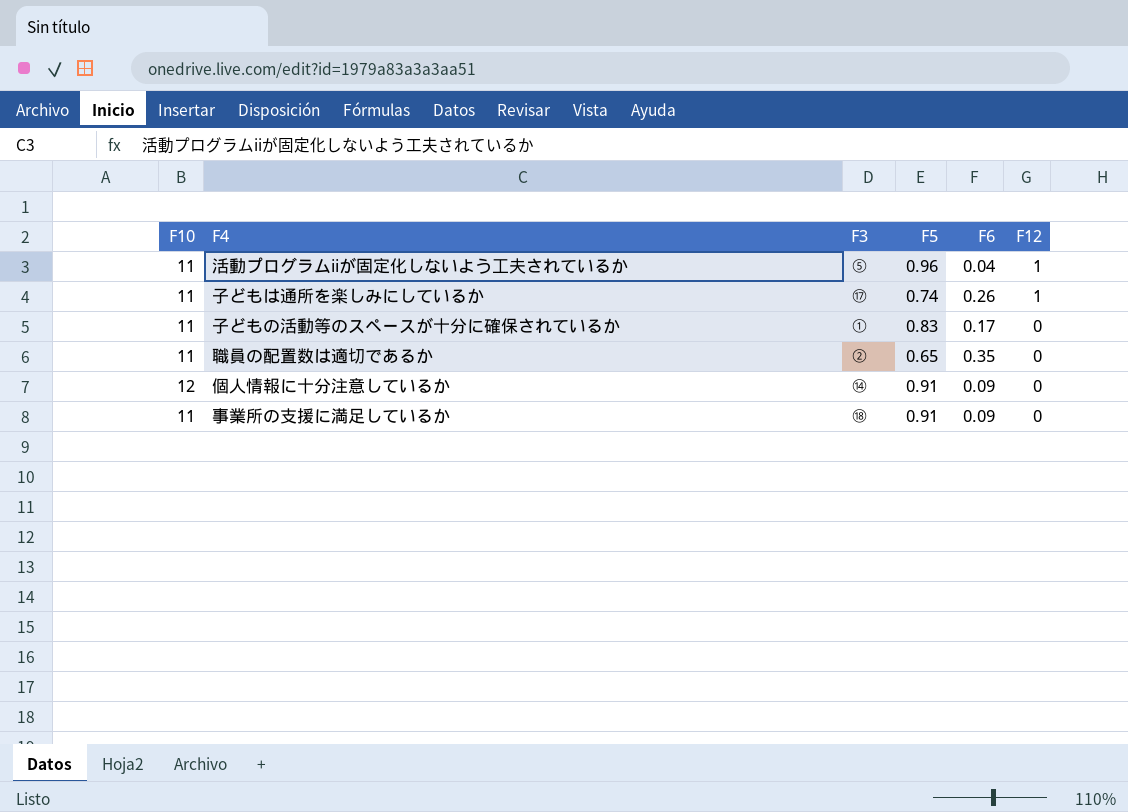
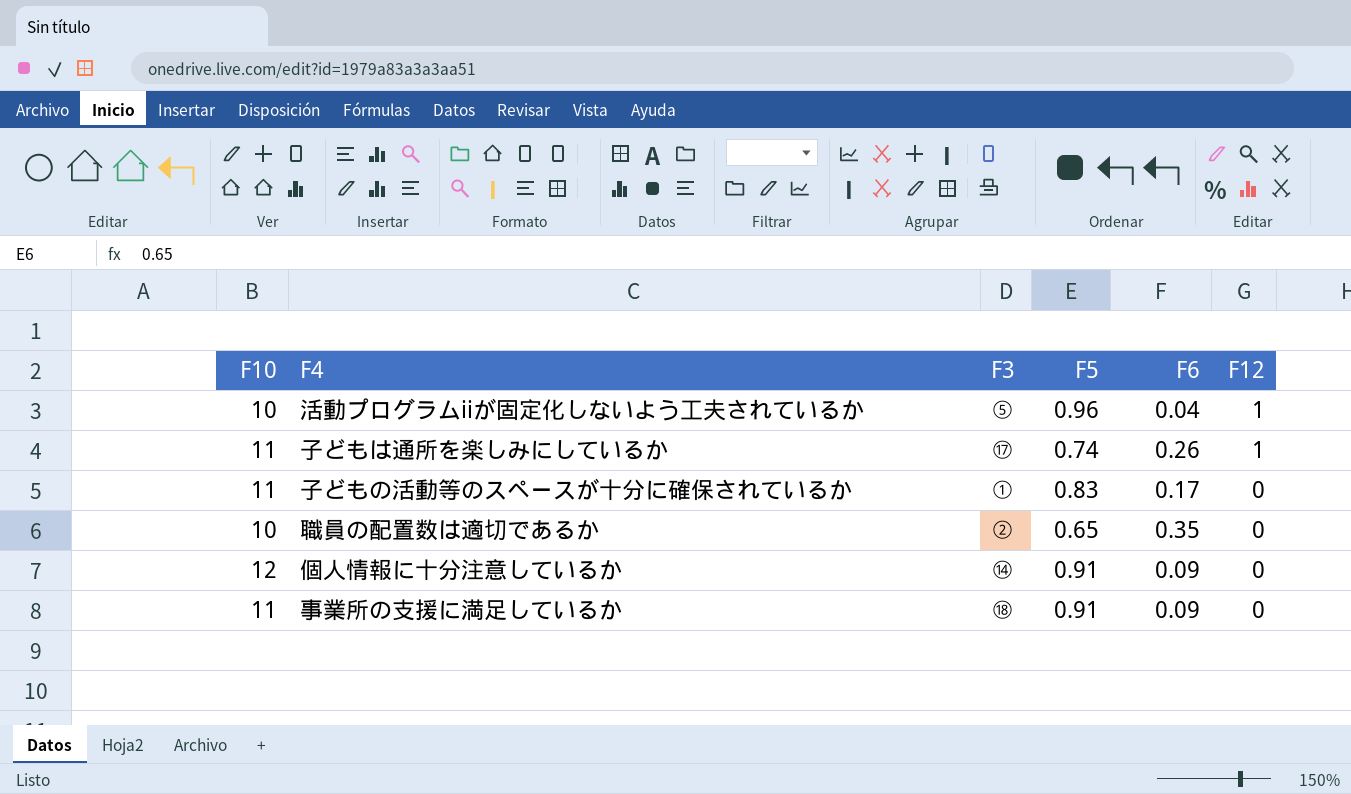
活動プログラムiiが固定化しないよう工夫されているか | F10: 11 -> 10
職員の配置数は適切であるか | F10: 11 -> 10

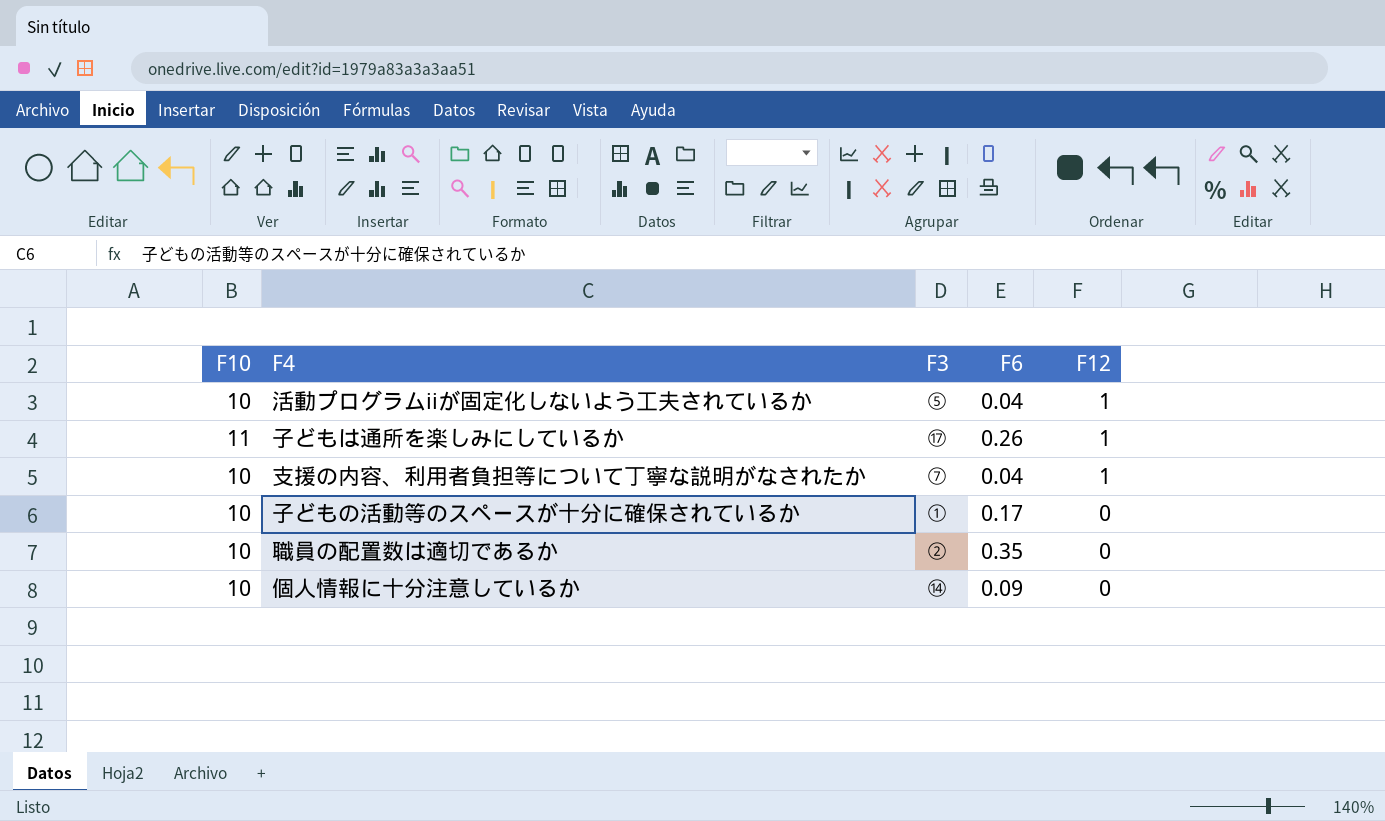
column F5 | position: 4 -> none
row 事業所の支援に満足しているか: 11 | ⑱ | 0.91 | 0.09 | 0 -> none
row 支援の内容、利用者負担等について丁寧な説明がなされたか: none -> 10 | ⑦ | 0.04 | 1
子どもの活動等のスペースが十分に確保されているか | F10: 11 -> 10
個人情報に十分注意しているか | F10: 12 -> 10

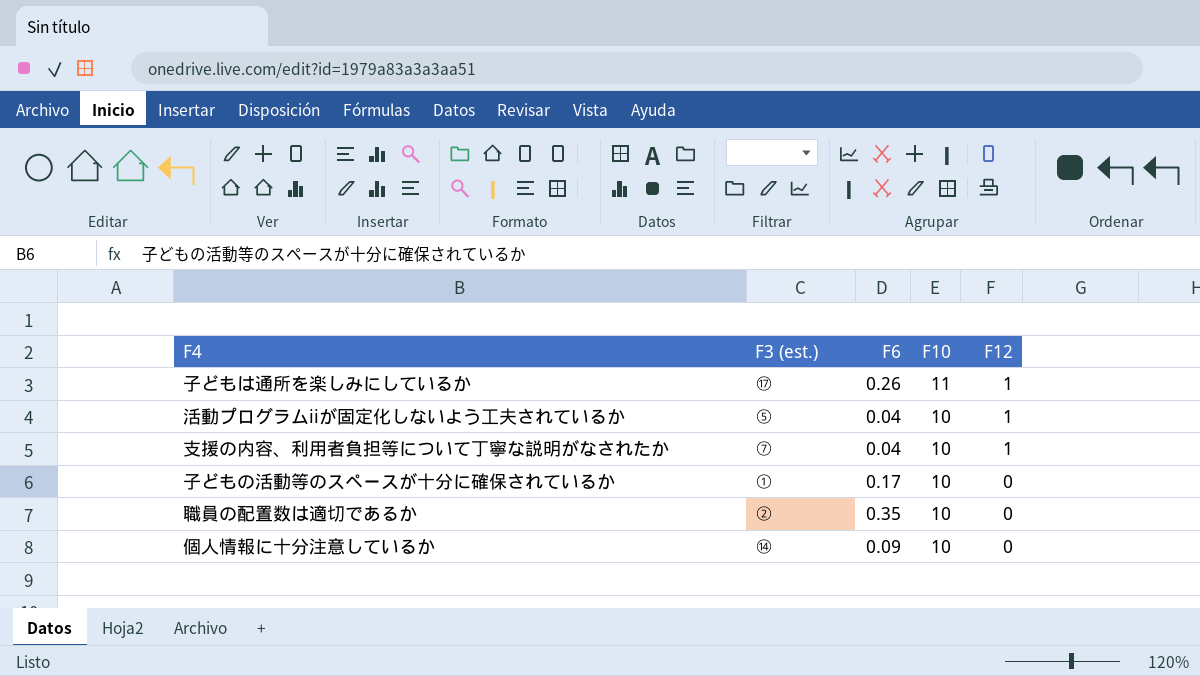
row order: F12 descending -> F10 descending
column name: F3 -> F3 (est.)
column F10 | position: 1 -> 4

